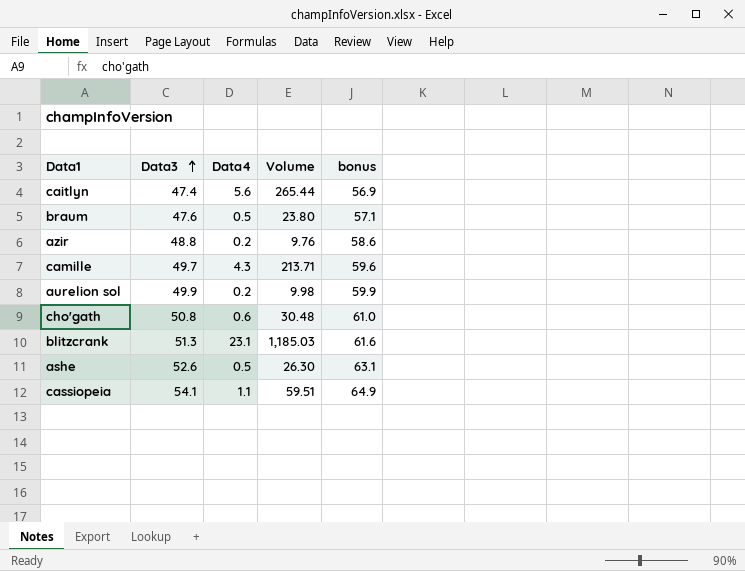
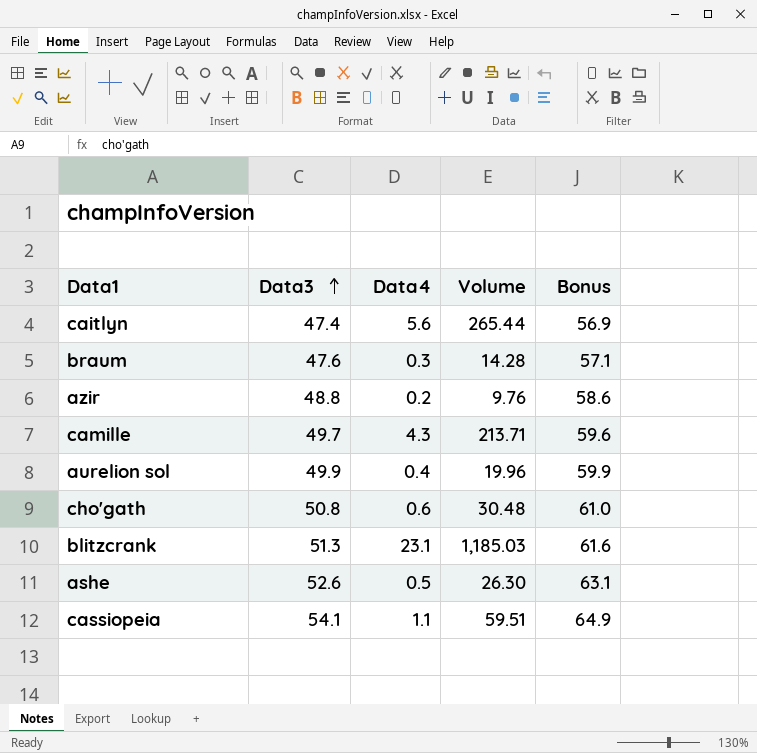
column name: bonus -> Bonus
braum | Data4: 0.5 -> 0.3
braum | Volume: 23.80 -> 14.28
aurelion sol | Data4: 0.2 -> 0.4
aurelion sol | Volume: 9.98 -> 19.96

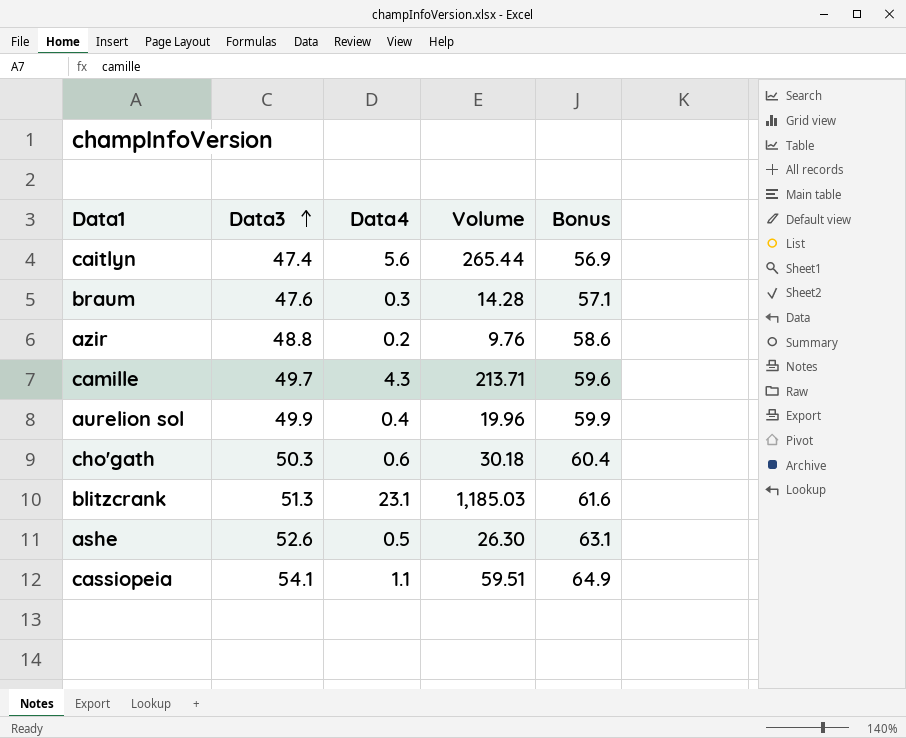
cho'gath | Data3: 50.8 -> 50.3
cho'gath | Volume: 30.48 -> 30.18
cho'gath | Bonus: 61.0 -> 60.4

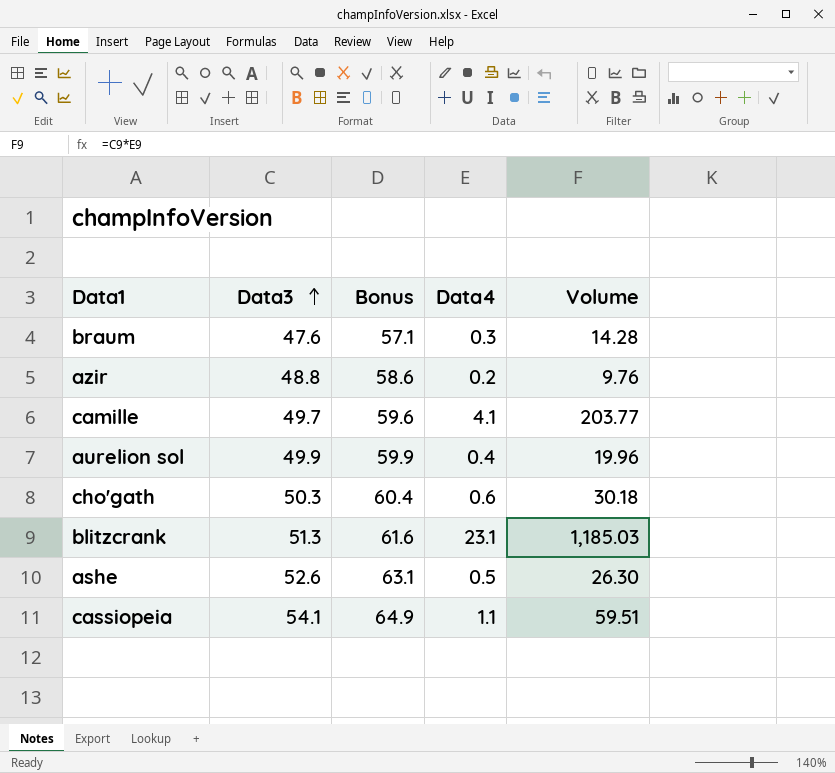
column Bonus | position: 5 -> 3
row caitlyn: 47.4 | 5.6 | 265.44 | 56.9 -> none
camille | Data4: 4.3 -> 4.1
camille | Volume: 213.71 -> 203.77

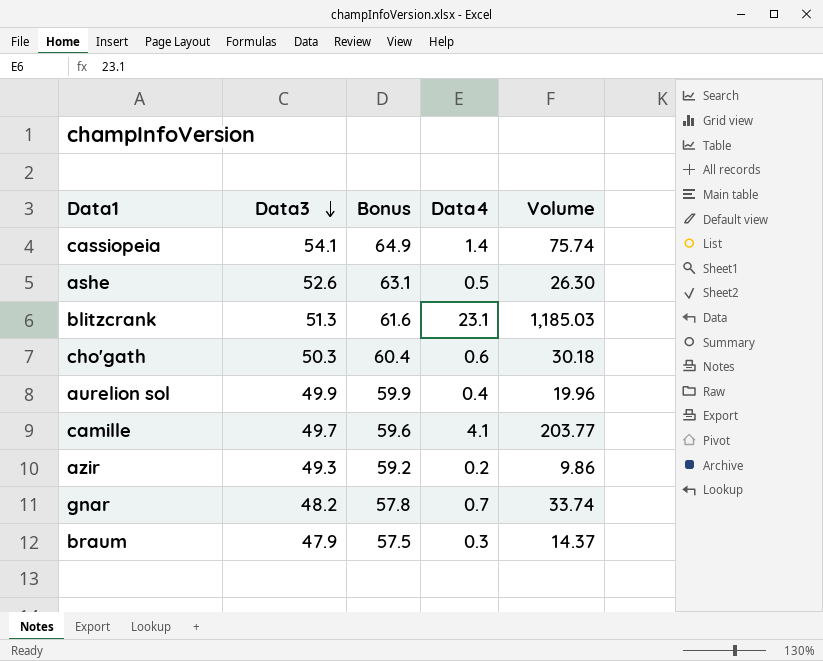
row order: Data3 ascending -> Data3 descending
cassiopeia | Data4: 1.1 -> 1.4
cassiopeia | Volume: 59.51 -> 75.74
azir | Data3: 48.8 -> 49.3
azir | Bonus: 58.6 -> 59.2
azir | Volume: 9.76 -> 9.86
row gnar: none -> 48.2 | 57.8 | 0.7 | 33.74
braum | Data3: 47.6 -> 47.9
braum | Bonus: 57.1 -> 57.5
braum | Volume: 14.28 -> 14.37

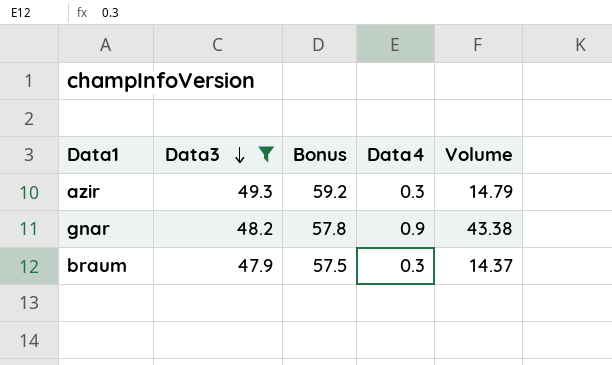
filter: none -> Data3 <= 49.3
azir | Data4: 0.2 -> 0.3
azir | Volume: 9.86 -> 14.79
gnar | Data4: 0.7 -> 0.9
gnar | Volume: 33.74 -> 43.38

